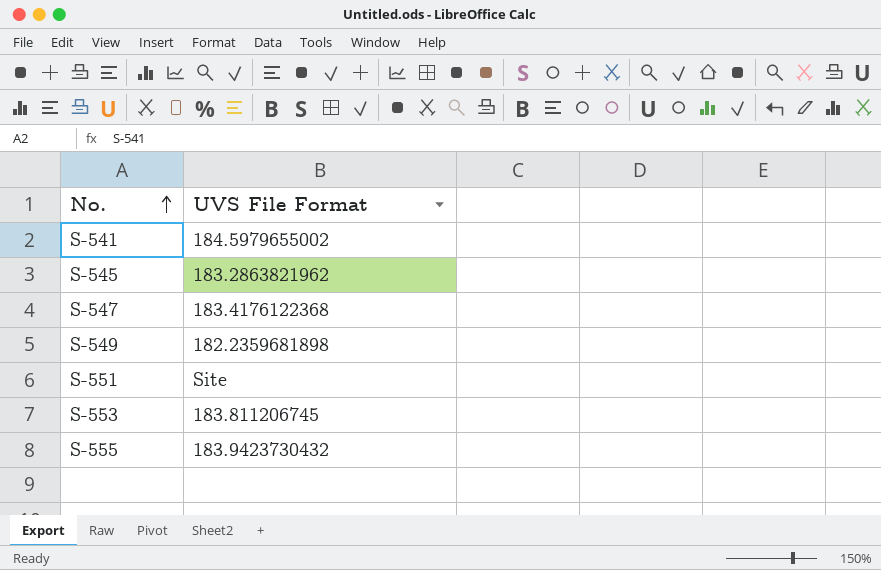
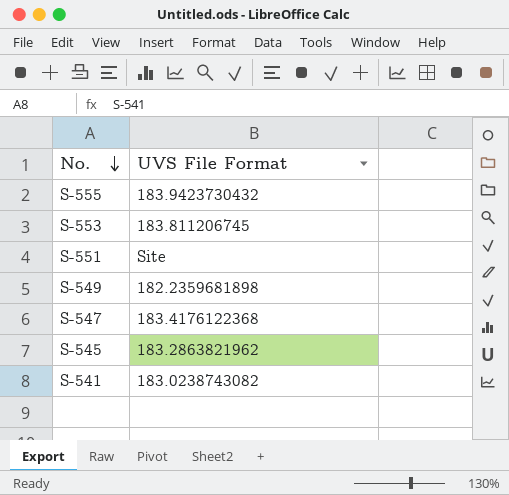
row order: No. ascending -> No. descending
S-541 | UVS File Format: 184.5979655002 -> 183.0238743082

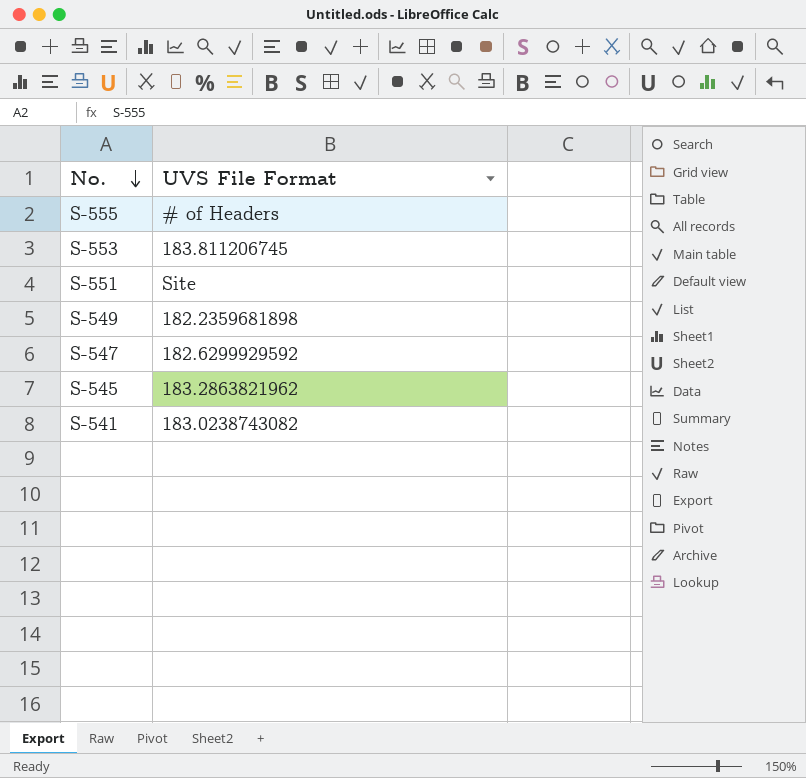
S-555 | UVS File Format: 183.9423730432 -> # of Headers
S-547 | UVS File Format: 183.4176122368 -> 182.6299929592

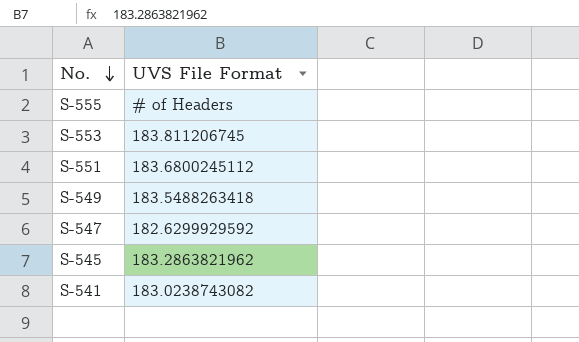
S-551 | UVS File Format: Site -> 183.6800245112
S-549 | UVS File Format: 182.2359681898 -> 183.5488263418

